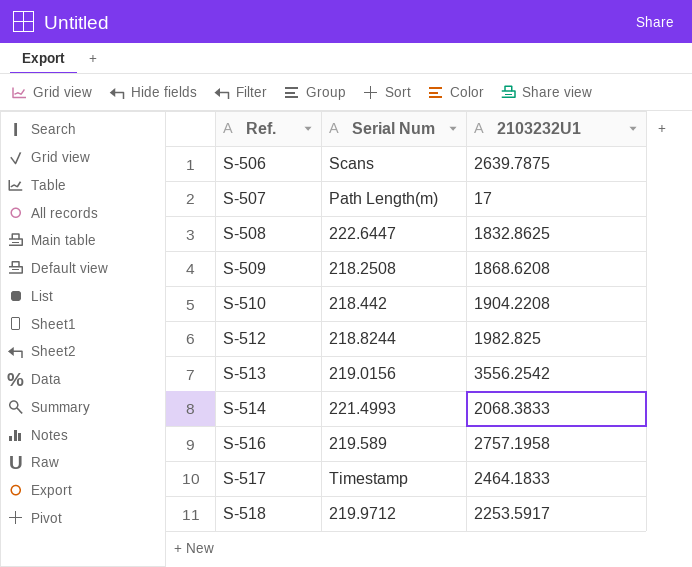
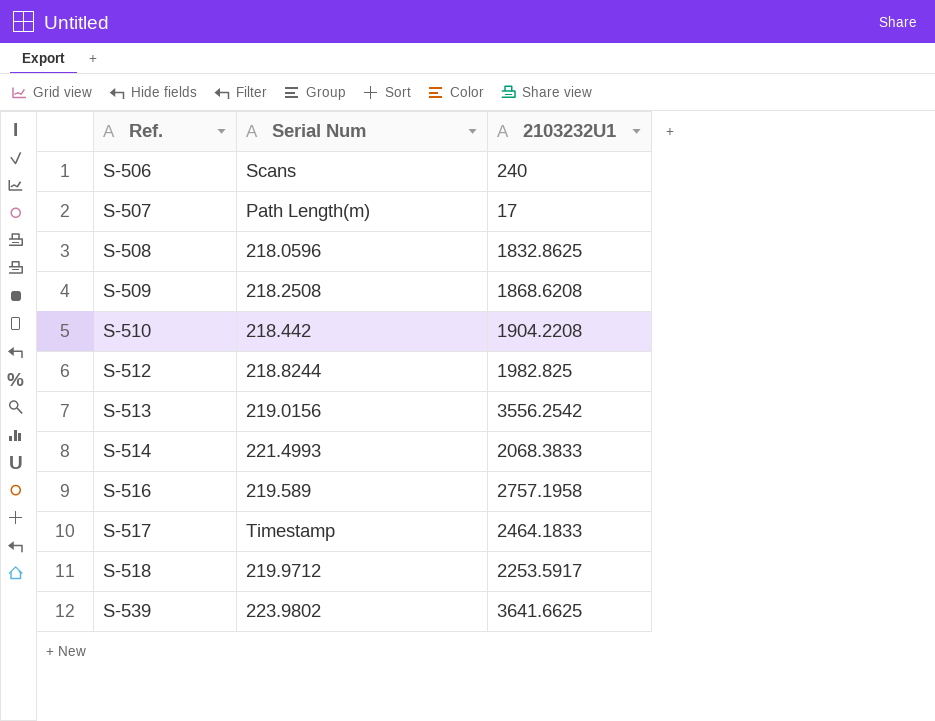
S-506 | 2103232U1: 2639.7875 -> 240
S-508 | Serial Num: 222.6447 -> 218.0596
row S-539: none -> 223.9802 | 3641.6625

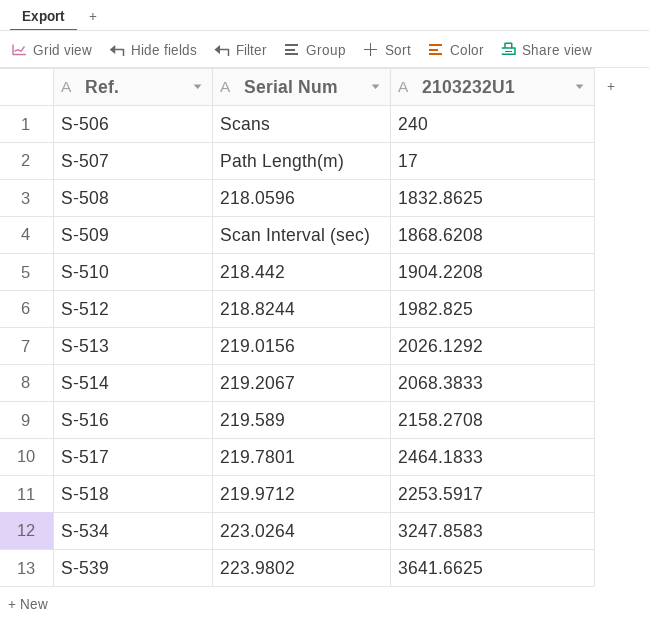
S-509 | Serial Num: 218.2508 -> Scan Interval (sec)
S-513 | 2103232U1: 3556.2542 -> 2026.1292
S-514 | Serial Num: 221.4993 -> 219.2067
S-516 | 2103232U1: 2757.1958 -> 2158.2708
S-517 | Serial Num: Timestamp -> 219.7801
row S-534: none -> 223.0264 | 3247.8583

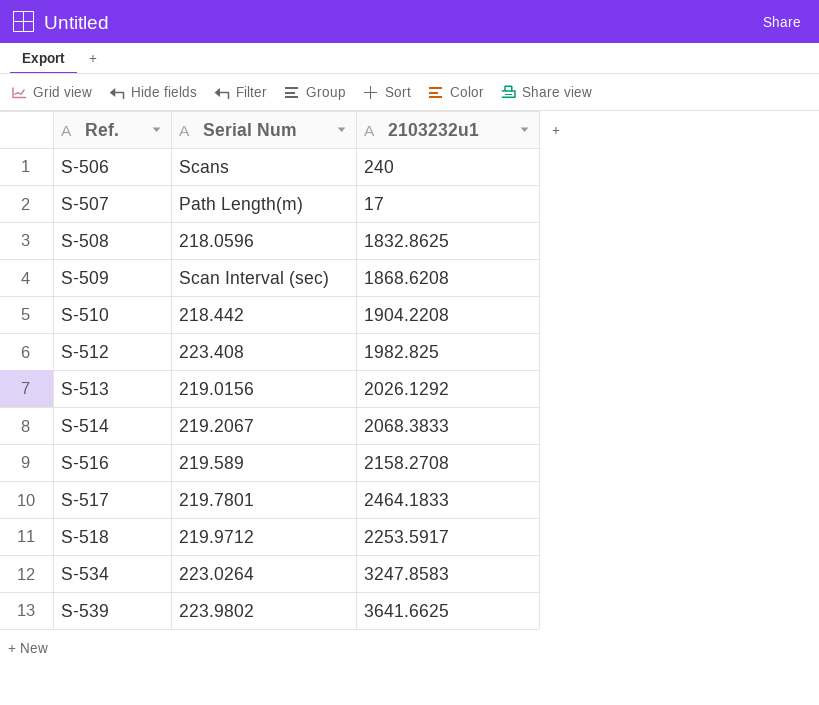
column name: 2103232U1 -> 2103232u1
S-512 | Serial Num: 218.8244 -> 223.408

